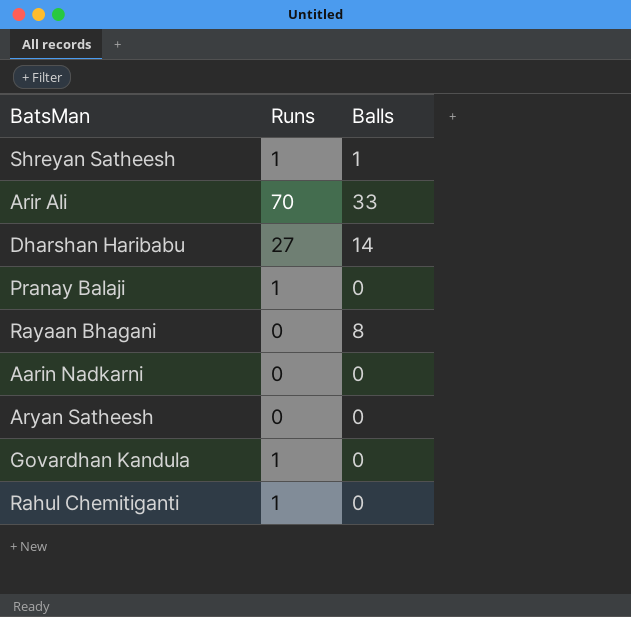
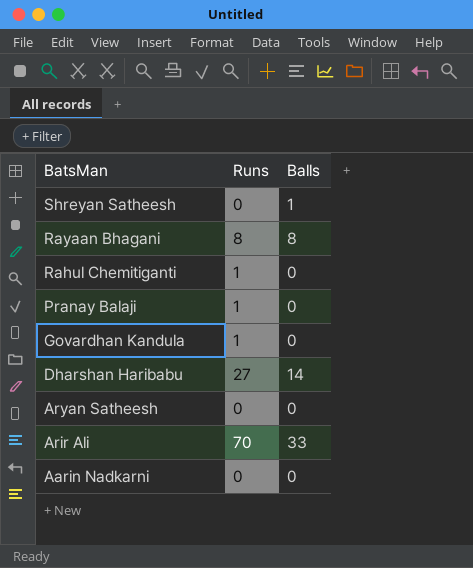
row order: none -> BatsMan descending
Shreyan Satheesh | Runs: 1 -> 0
Rayaan Bhagani | Runs: 0 -> 8

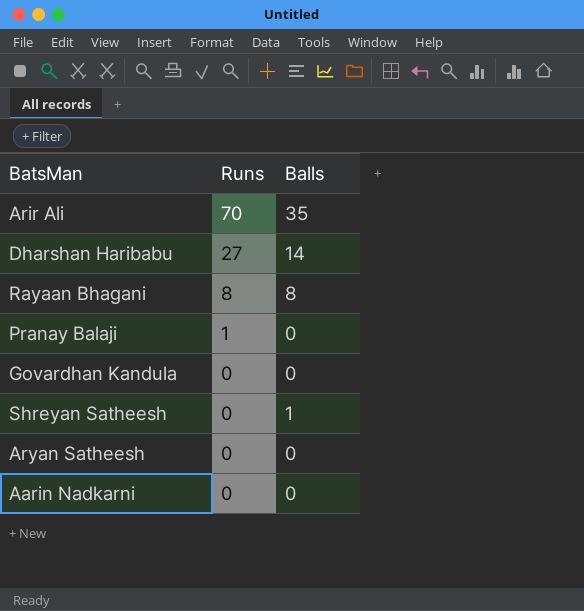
row order: BatsMan descending -> Runs descending
row Rahul Chemitiganti: 1 | 0 -> none
Arir Ali | Balls: 33 -> 35
Govardhan Kandula | Runs: 1 -> 0

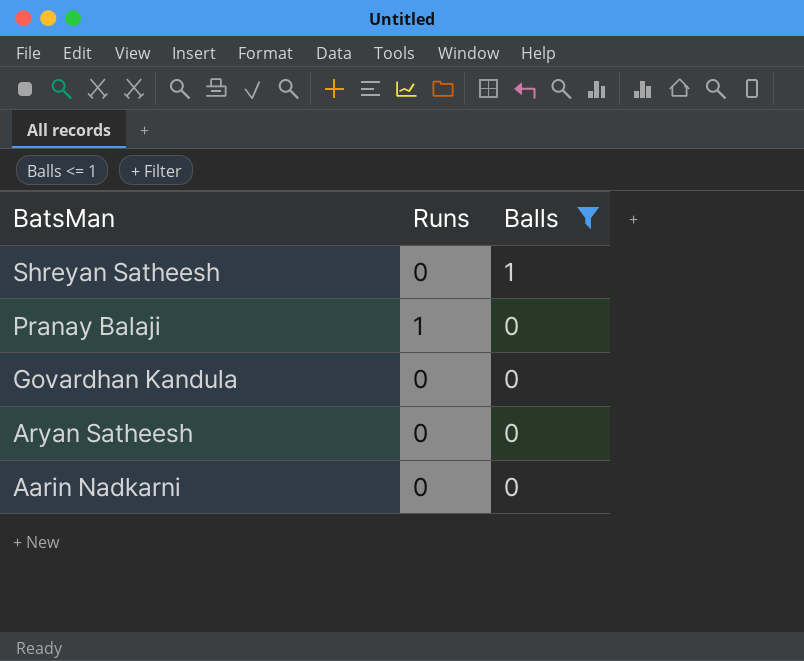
filter: none -> Balls <= 1
row order: Runs descending -> BatsMan descending

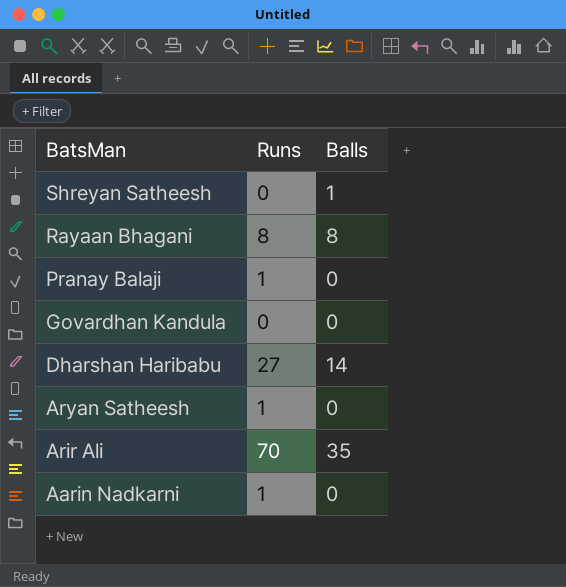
filter: Balls <= 1 -> none
Aryan Satheesh | Runs: 0 -> 1
Aarin Nadkarni | Runs: 0 -> 1

